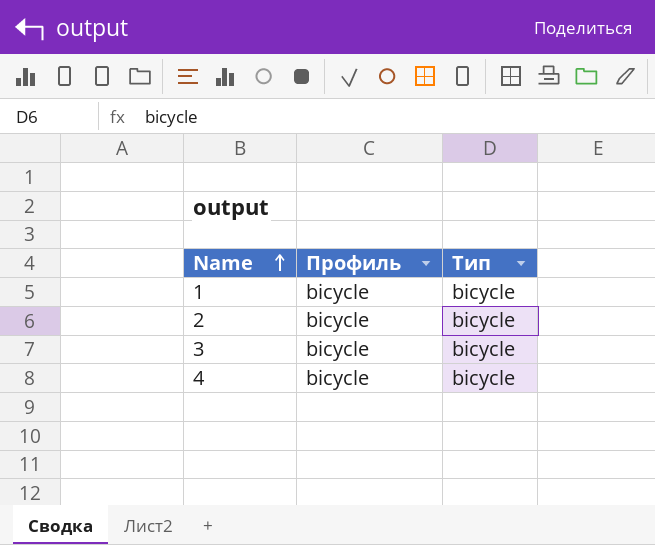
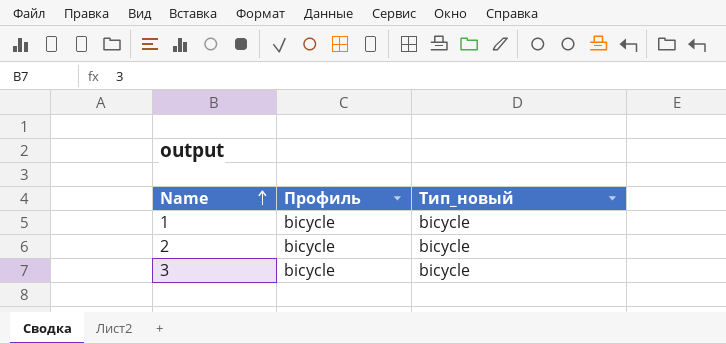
column name: Тип -> Тип_новый
row 4: bicycle | bicycle -> none

